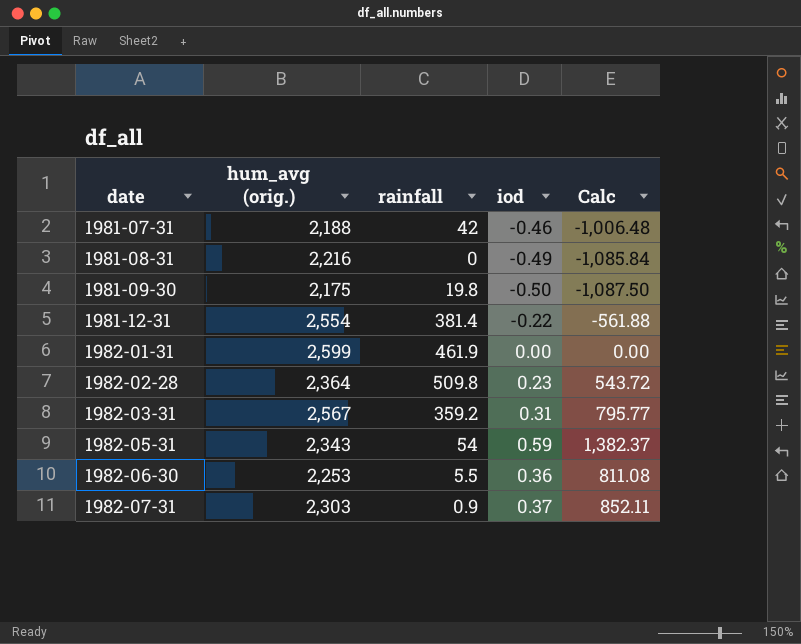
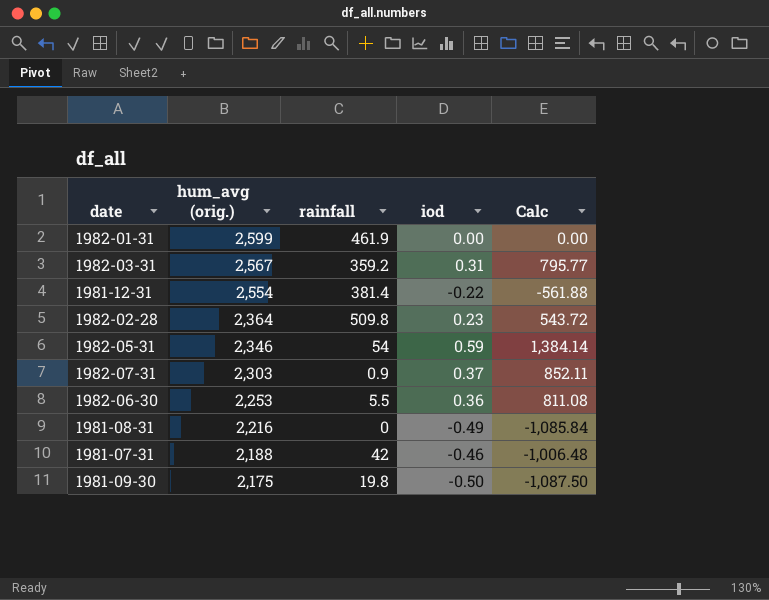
row order: date ascending -> hum_avg (orig.) descending
1982-05-31 | hum_avg (orig.): 2,343 -> 2,346
1982-05-31 | Calc: 1,382.37 -> 1,384.14

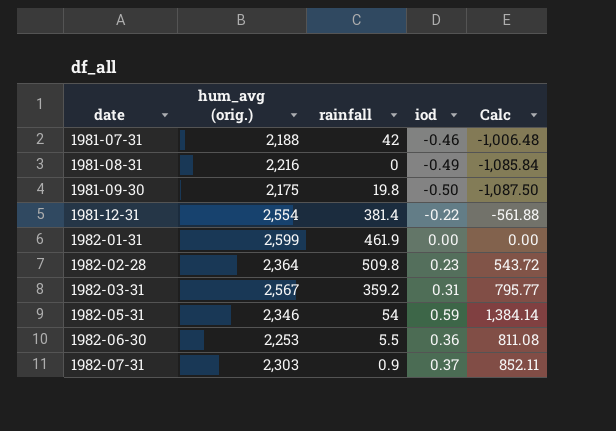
row order: hum_avg (orig.) descending -> date ascending

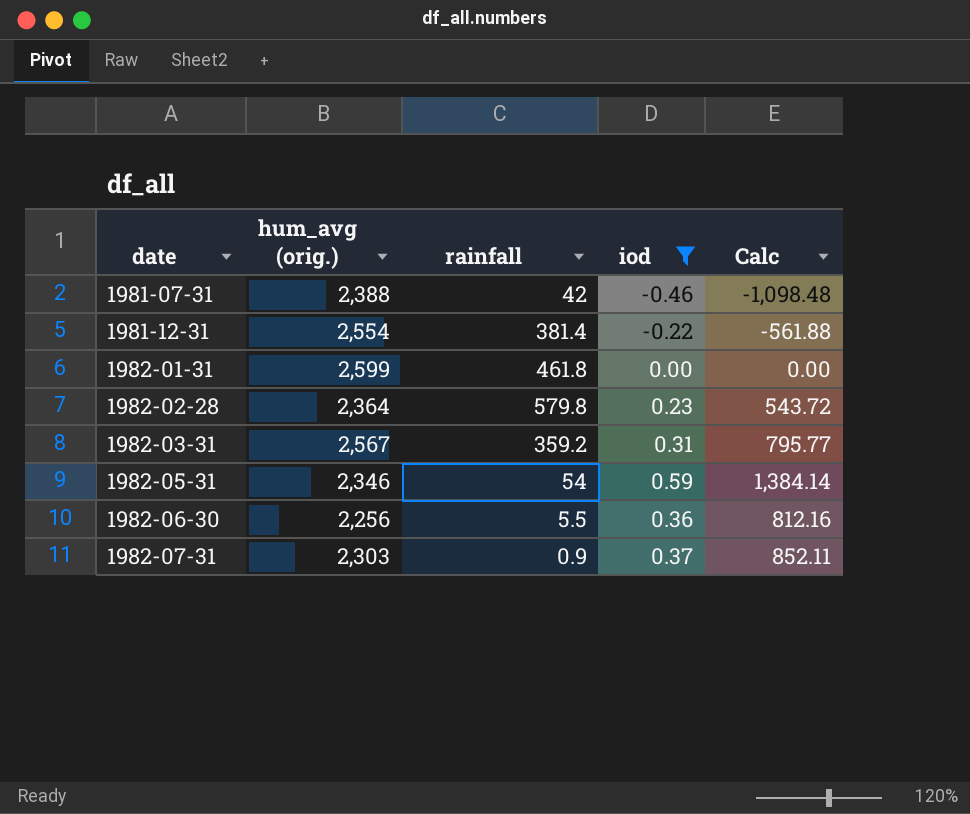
filter: none -> iod >= -0.46
1981-07-31 | hum_avg (orig.): 2,188 -> 2,388
1981-07-31 | Calc: -1,006.48 -> -1,098.48
1982-01-31 | rainfall: 461.9 -> 461.8
1982-02-28 | rainfall: 509.8 -> 579.8
1982-06-30 | hum_avg (orig.): 2,253 -> 2,256
1982-06-30 | Calc: 811.08 -> 812.16

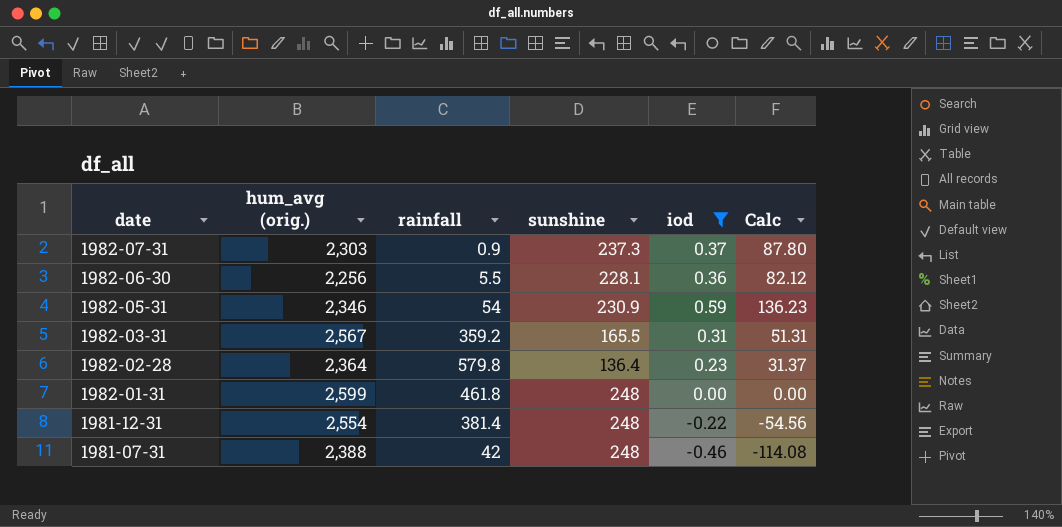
row order: date ascending -> date descending
column sunshine | position: none -> 4
column Calc | formula: [hum_avg (orig.)] * [iod] -> [sunshine] * [iod]

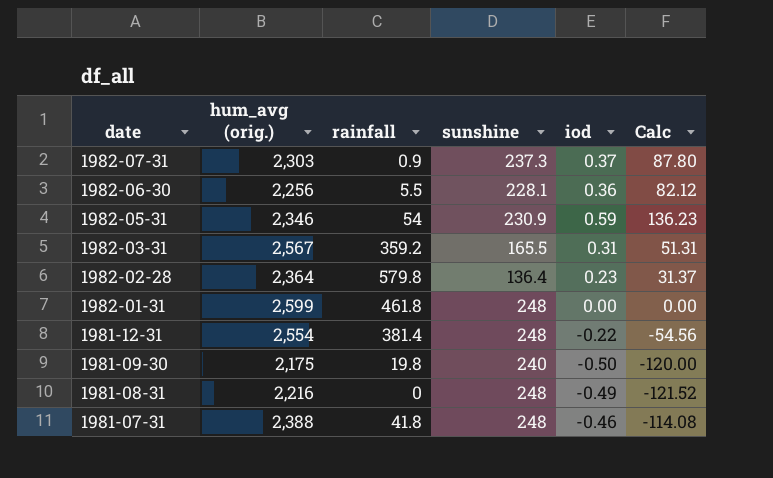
filter: iod >= -0.46 -> none
1981-07-31 | rainfall: 42 -> 41.8

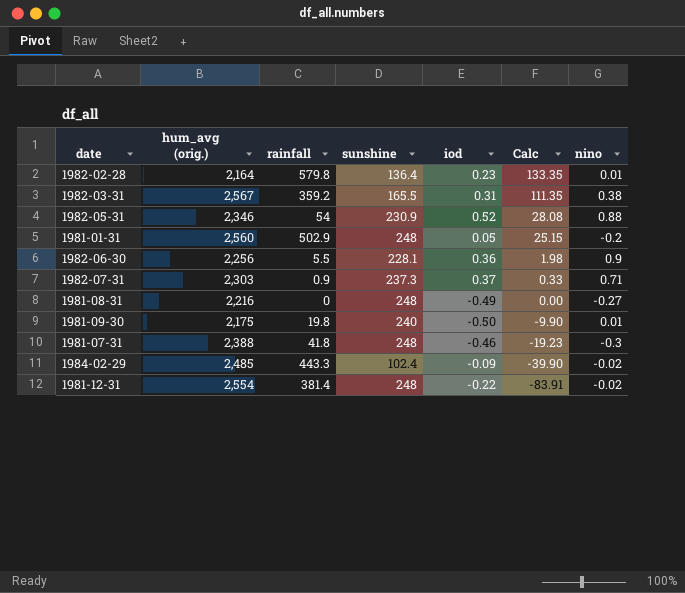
row order: date descending -> Calc descending
column Calc | formula: [sunshine] * [iod] -> [rainfall] * [iod]
column nino | position: none -> 7
row 1982-01-31: 2,599 | 461.8 | 248 | 0.00 | 0.00 -> none
1982-02-28 | hum_avg (orig.): 2,364 -> 2,164
1982-05-31 | iod: 0.59 -> 0.52
row 1981-01-31: none -> 2,560 | 502.9 | 248 | 0.05 | 25.15 | -0.2
row 1984-02-29: none -> 2,485 | 443.3 | 102.4 | -0.09 | -39.90 | -0.02

